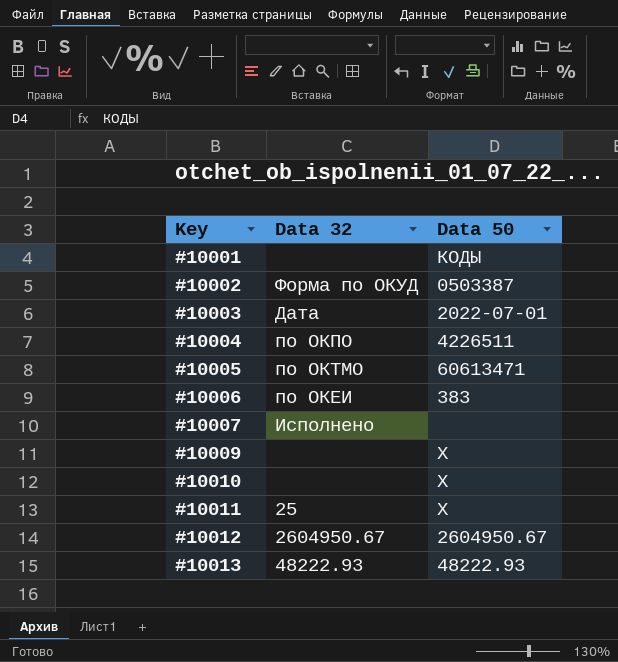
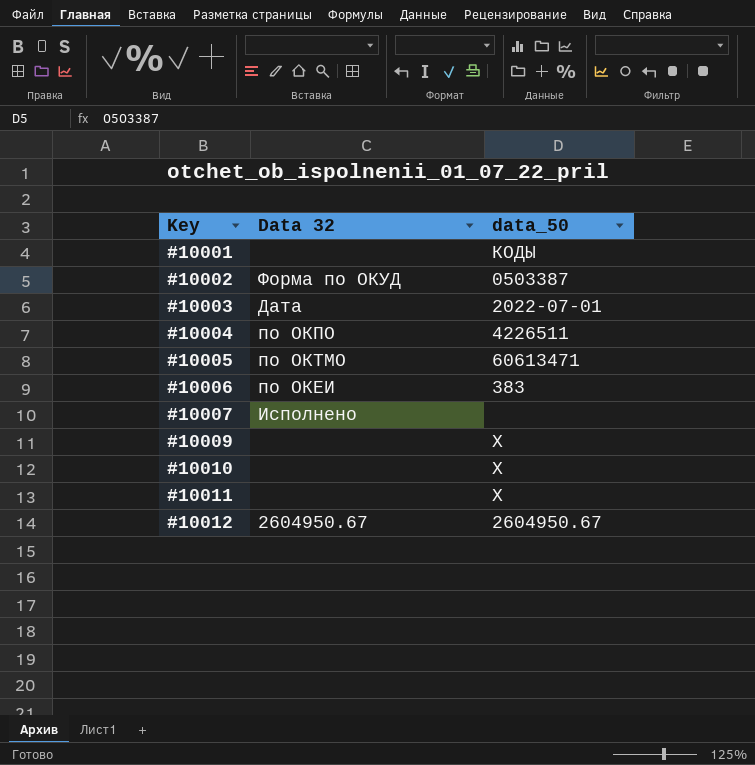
column name: Data 50 -> data_50
row #10013: 48222.93 | 48222.93 -> none
#10011 | Data 32: 25 -> none

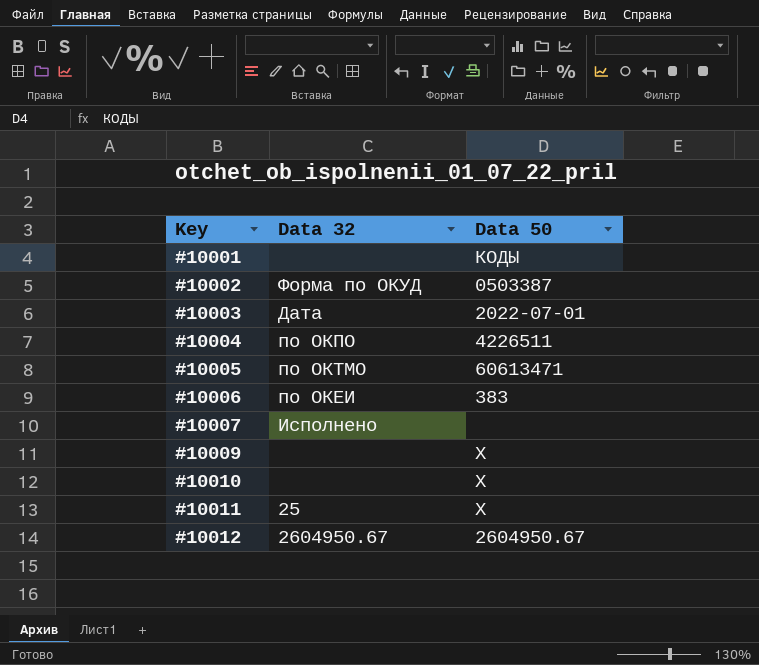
column name: data_50 -> Data 50
#10011 | Data 32: none -> 25

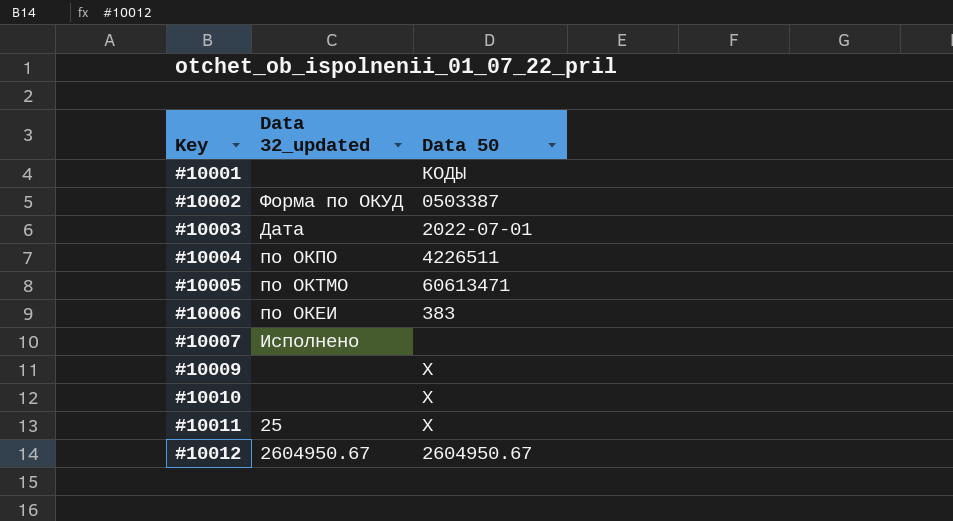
column name: Data 32 -> Data 32_updated

